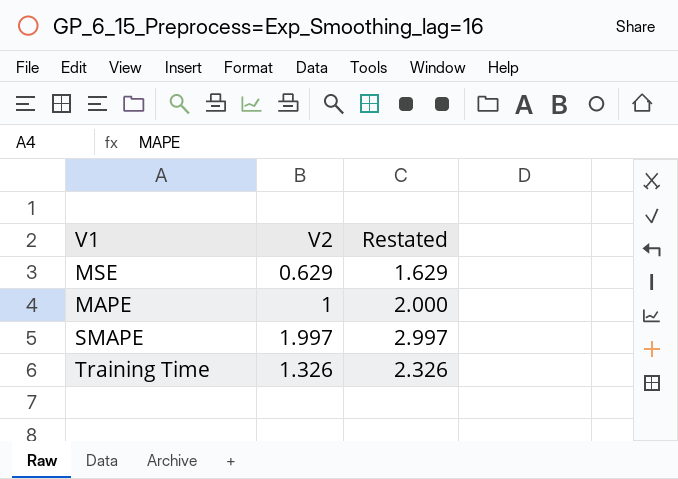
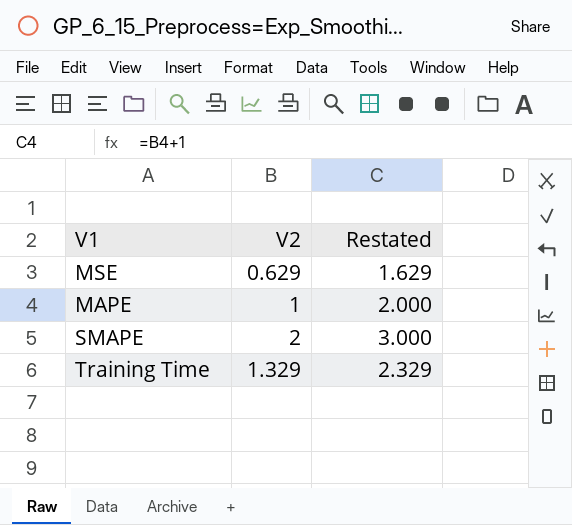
SMAPE | V2: 1.997 -> 2
SMAPE | Restated: 2.997 -> 3.000
Training Time | V2: 1.326 -> 1.329
Training Time | Restated: 2.326 -> 2.329

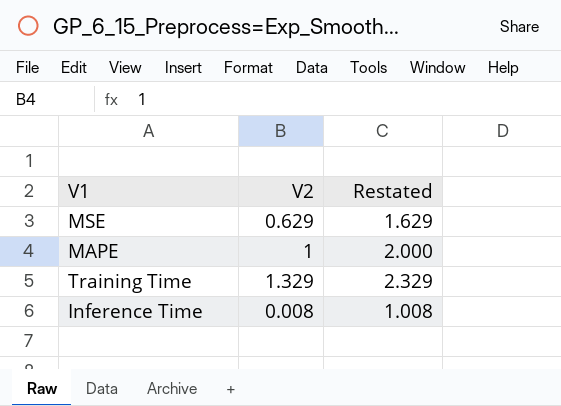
row SMAPE: 2 | 3.000 -> none
row Inference Time: none -> 0.008 | 1.008

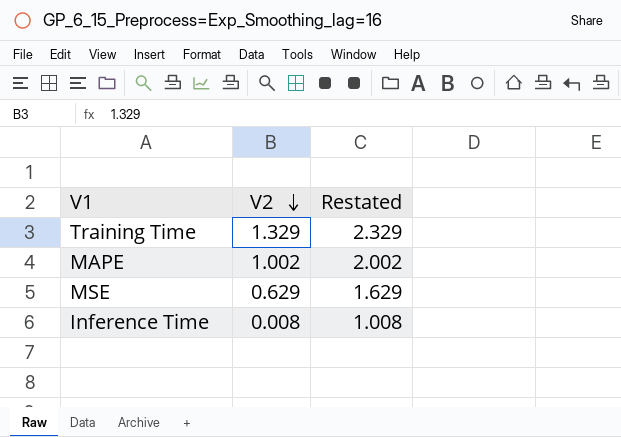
row order: none -> V2 descending
MAPE | V2: 1 -> 1.002
MAPE | Restated: 2.000 -> 2.002

